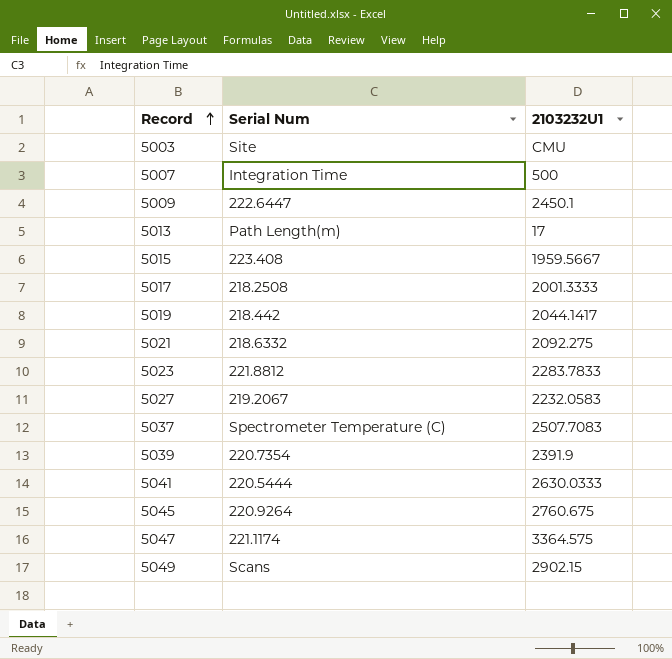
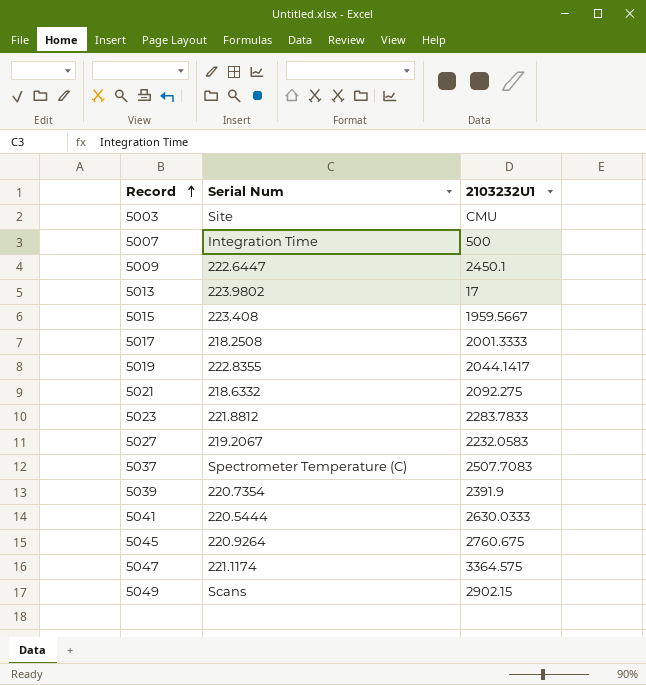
5013 | Serial Num: Path Length(m) -> 223.9802
5019 | Serial Num: 218.442 -> 222.8355

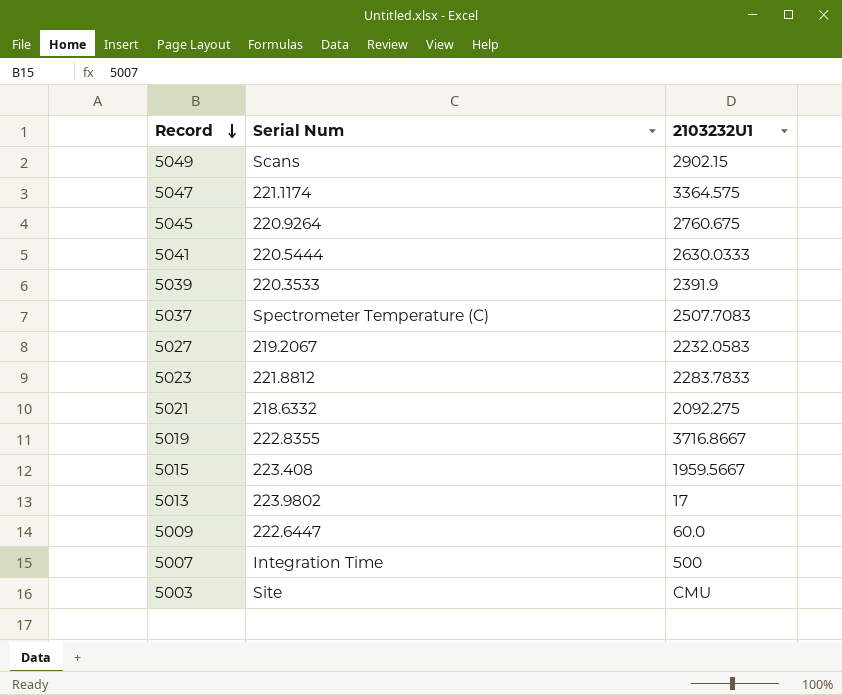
row order: Record ascending -> Record descending
row 5017: 218.2508 | 2001.3333 -> none
5039 | Serial Num: 220.7354 -> 220.3533
5019 | 2103232U1: 2044.1417 -> 3716.8667
5009 | 2103232U1: 2450.1 -> 60.0

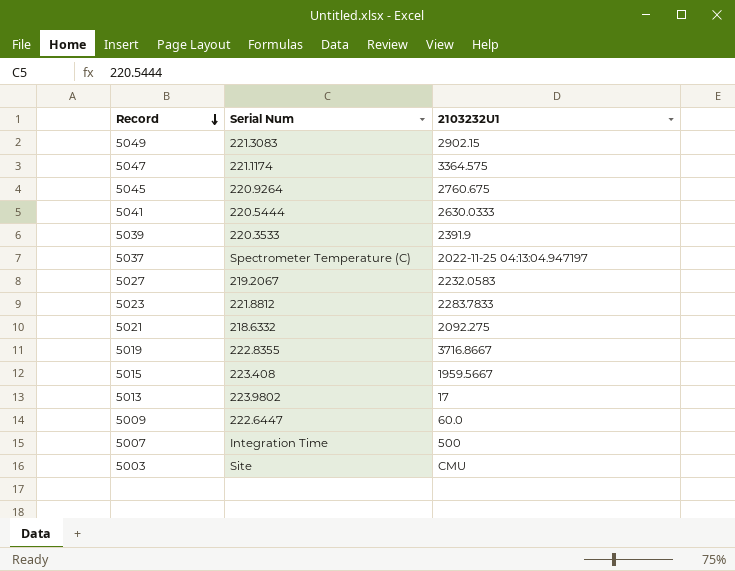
5049 | Serial Num: Scans -> 221.3083
5037 | 2103232U1: 2507.7083 -> 2022-11-25 04:13:04.947197

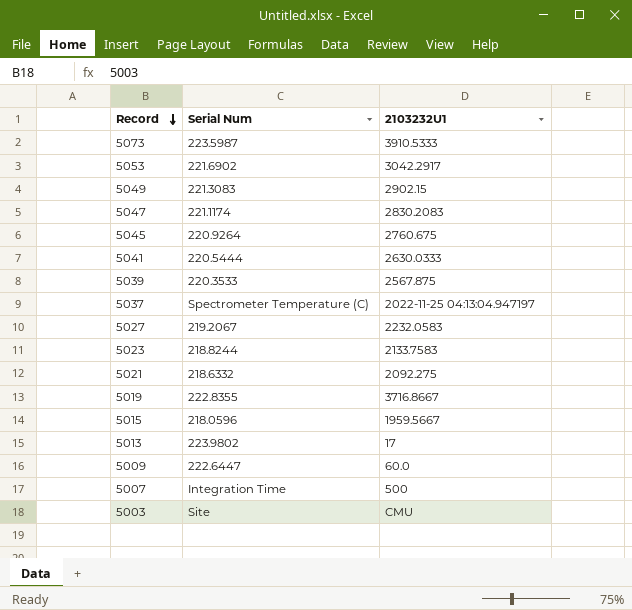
row 5073: none -> 223.5987 | 3910.5333
row 5053: none -> 221.6902 | 3042.2917
5047 | 2103232U1: 3364.575 -> 2830.2083
5039 | 2103232U1: 2391.9 -> 2567.875
5023 | Serial Num: 221.8812 -> 218.8244
5023 | 2103232U1: 2283.7833 -> 2133.7583
5015 | Serial Num: 223.408 -> 218.0596

